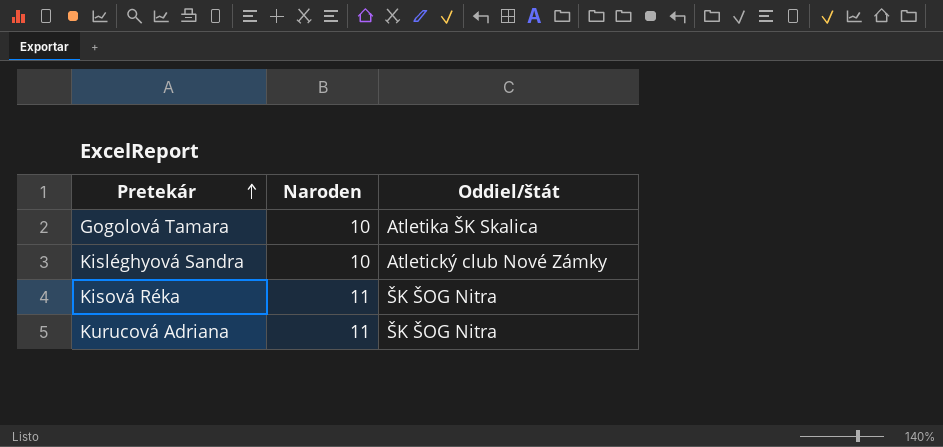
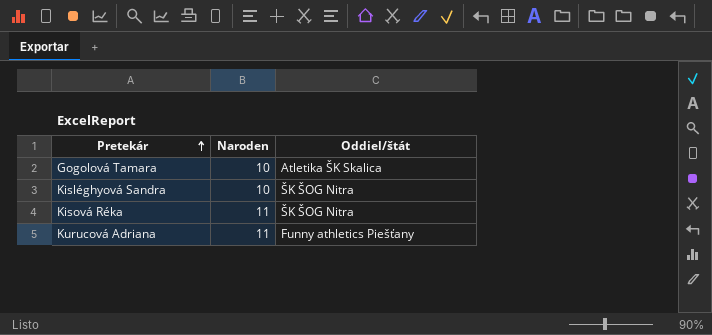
Kisléghyová Sandra | Oddiel/štát: Atletický club Nové Zámky -> ŠK ŠOG Nitra
Kurucová Adriana | Oddiel/štát: ŠK ŠOG Nitra -> Funny athletics Piešťany

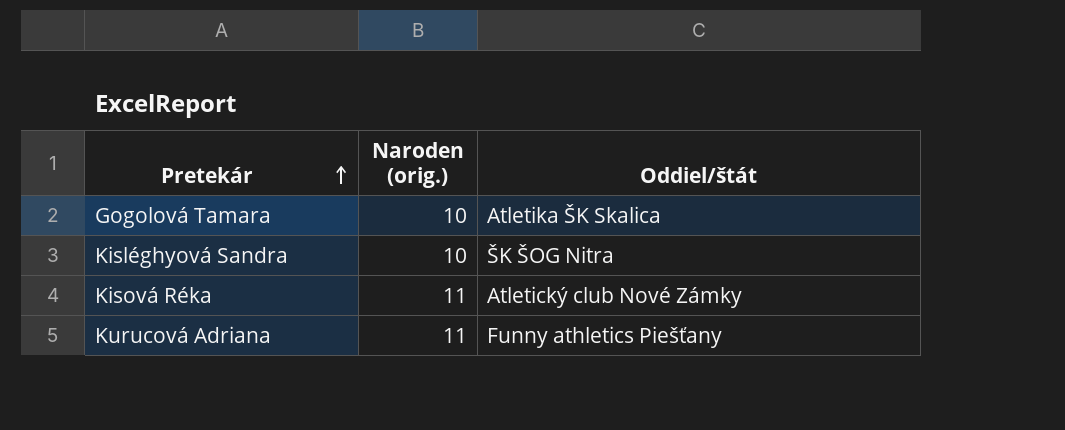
column name: Naroden -> Naroden (orig.)
Kisová Réka | Oddiel/štát: ŠK ŠOG Nitra -> Atletický club Nové Zámky

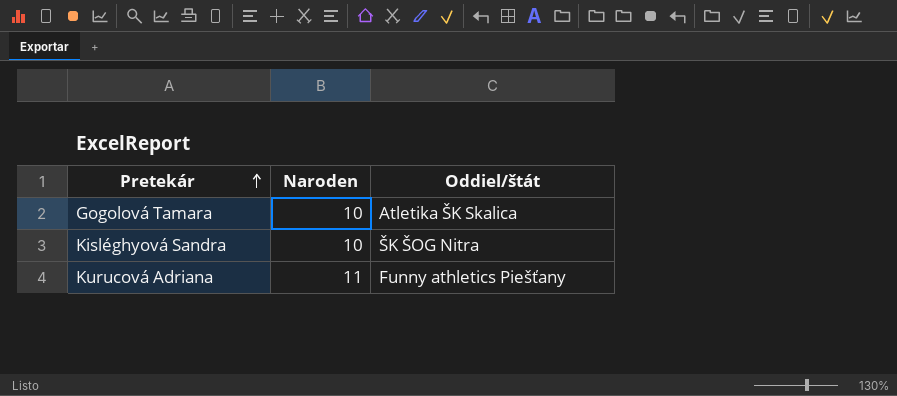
column name: Naroden (orig.) -> Naroden
row Kisová Réka: 11 | Atletický club Nové Zámky -> none

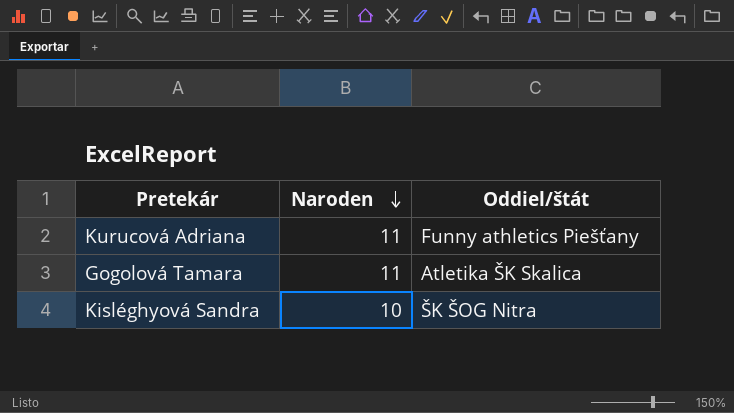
row order: Pretekár ascending -> Naroden descending
Gogolová Tamara | Naroden: 10 -> 11

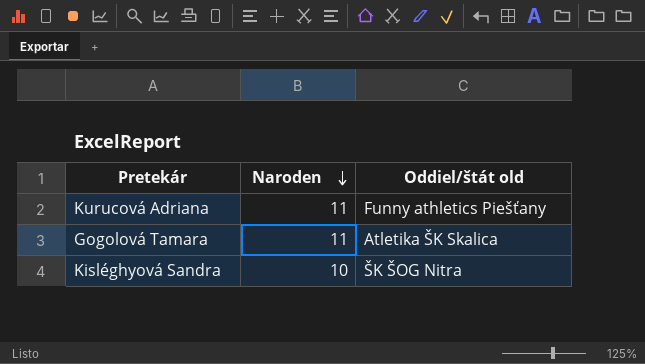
column name: Oddiel/štát -> Oddiel/štát old

